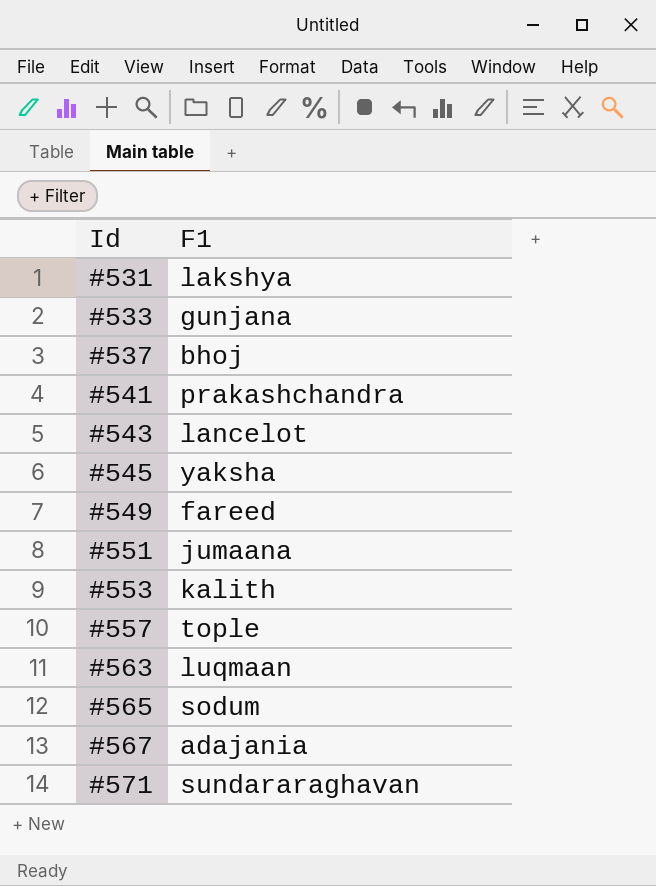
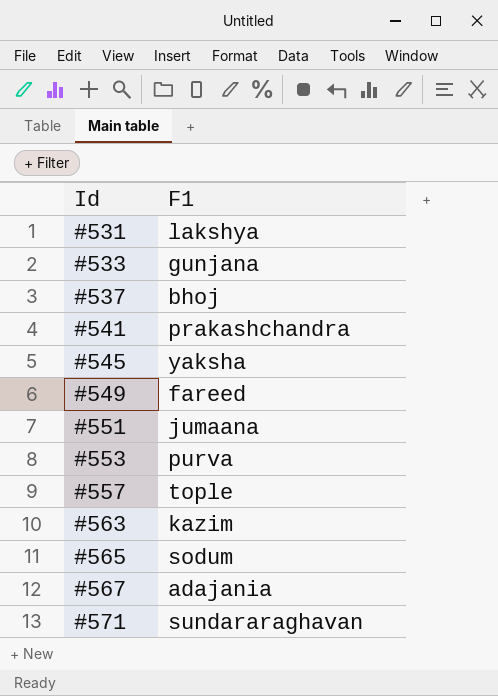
row #543: lancelot -> none
#553 | F1: kalith -> purva
#563 | F1: luqmaan -> kazim

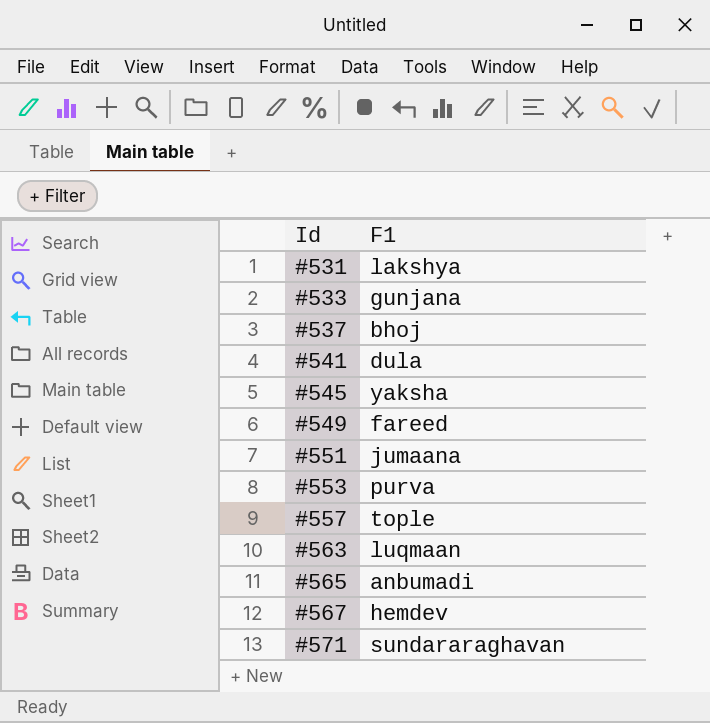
#541 | F1: prakashchandra -> dula
#563 | F1: kazim -> luqmaan
#565 | F1: sodum -> anbumadi
#567 | F1: adajania -> hemdev

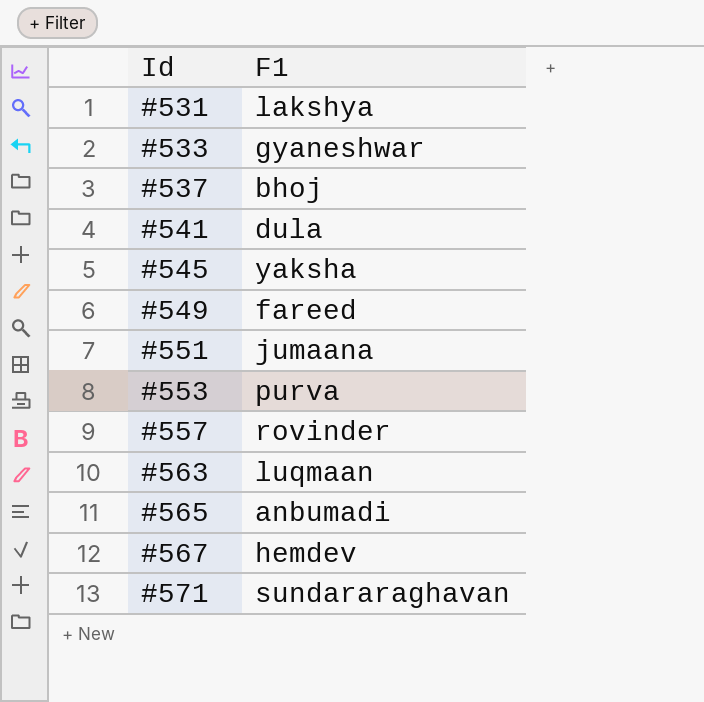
#533 | F1: gunjana -> gyaneshwar
#557 | F1: tople -> rovinder

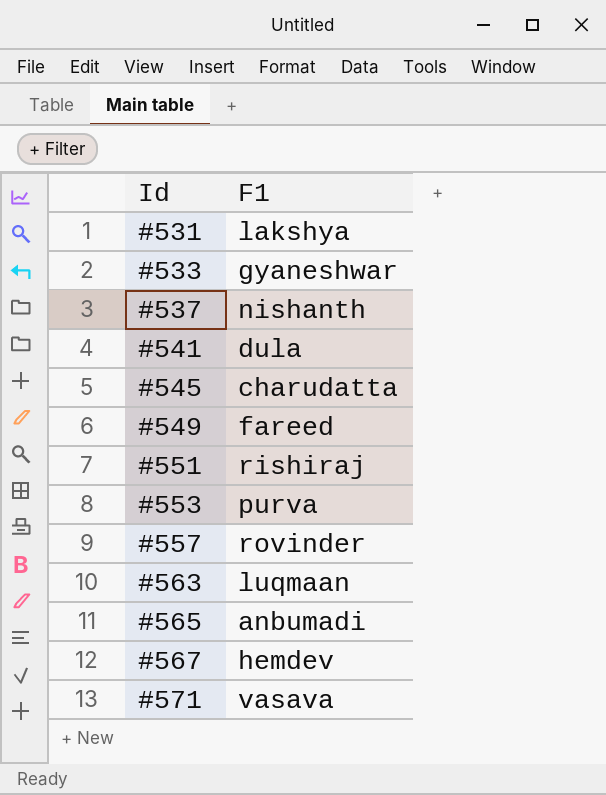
#537 | F1: bhoj -> nishanth
#545 | F1: yaksha -> charudatta
#551 | F1: jumaana -> rishiraj
#571 | F1: sundararaghavan -> vasava

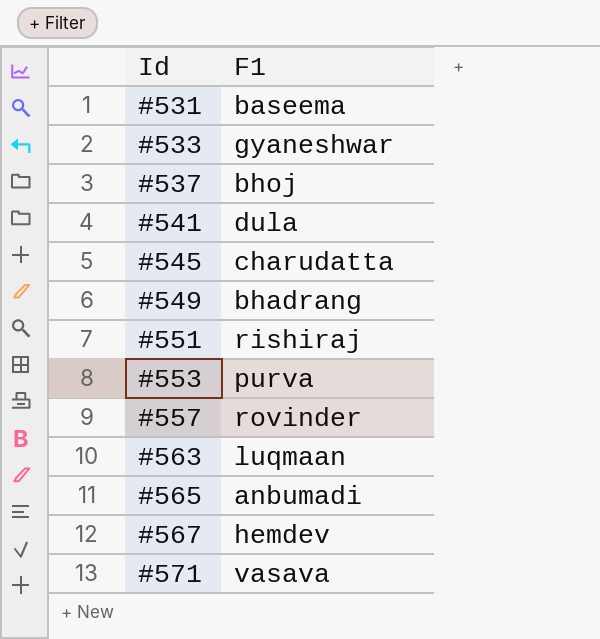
#531 | F1: lakshya -> baseema
#537 | F1: nishanth -> bhoj
#549 | F1: fareed -> bhadrang

